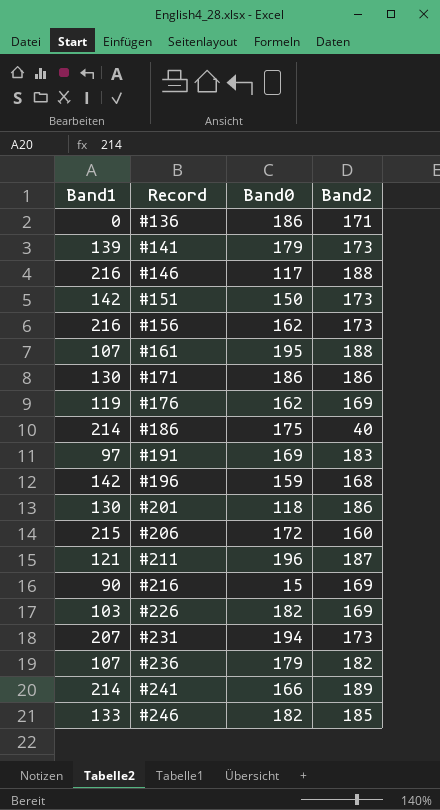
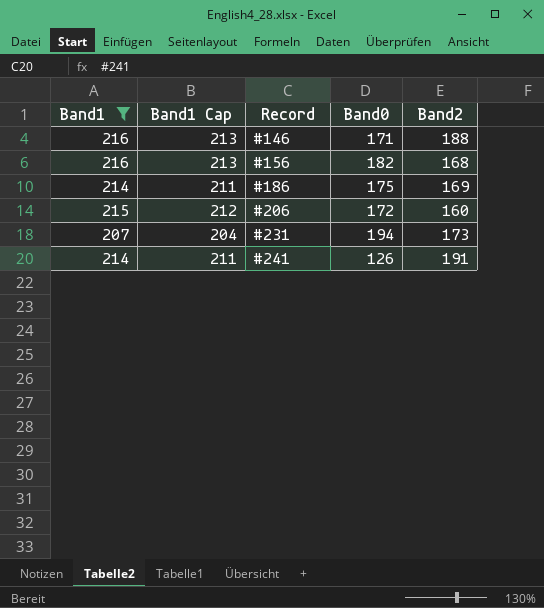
filter: none -> Band1 >= 207
column Band1 Cap | formula: none -> [Band1] - 3
#146 | Band0: 117 -> 171
#156 | Band0: 162 -> 182
#156 | Band2: 173 -> 168
#186 | Band2: 40 -> 169
#241 | Band0: 166 -> 126
#241 | Band2: 189 -> 191

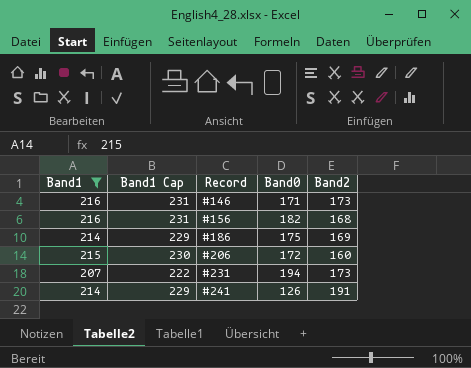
column Band1 Cap | formula: [Band1] - 3 -> [Band1] + 15
#146 | Band2: 188 -> 173

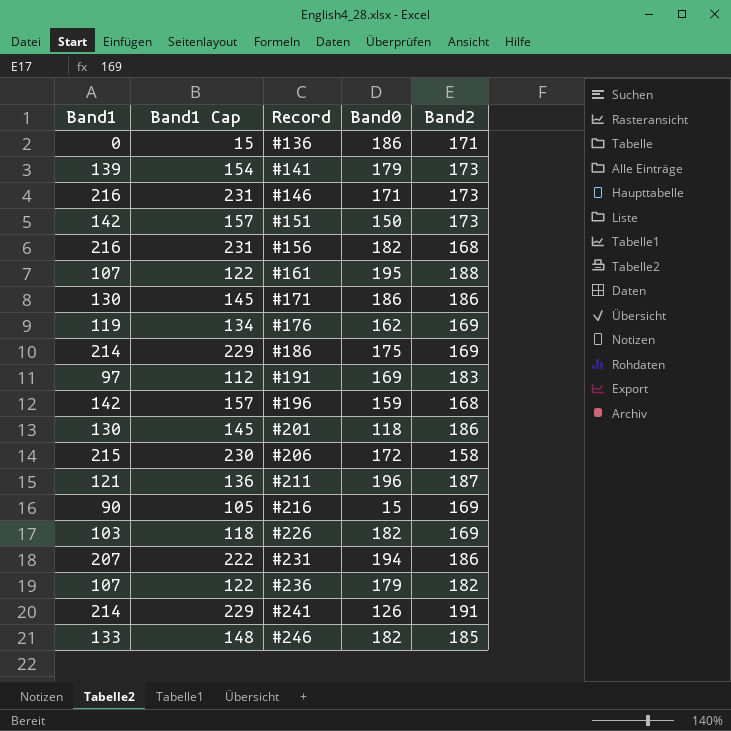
filter: Band1 >= 207 -> none
#206 | Band2: 160 -> 158
#231 | Band2: 173 -> 186

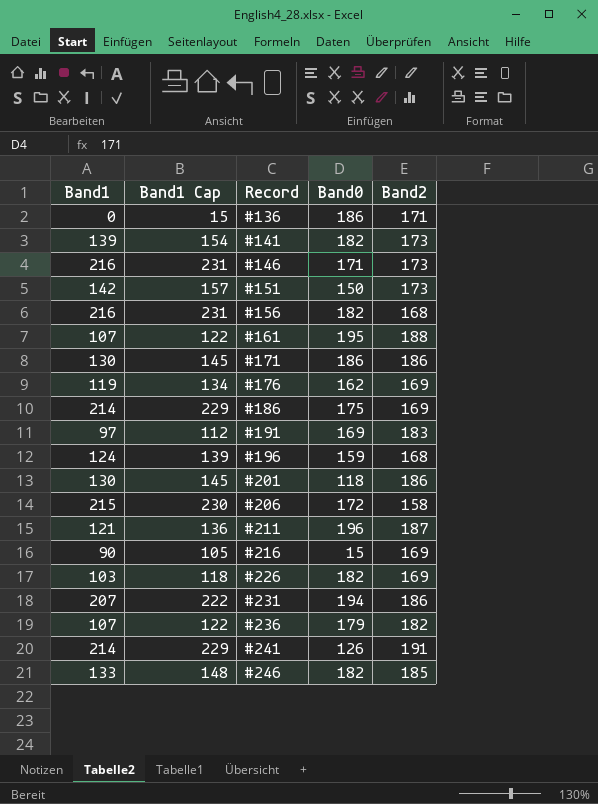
#141 | Band0: 179 -> 182
#196 | Band1: 142 -> 124
#196 | Band1 Cap: 157 -> 139

